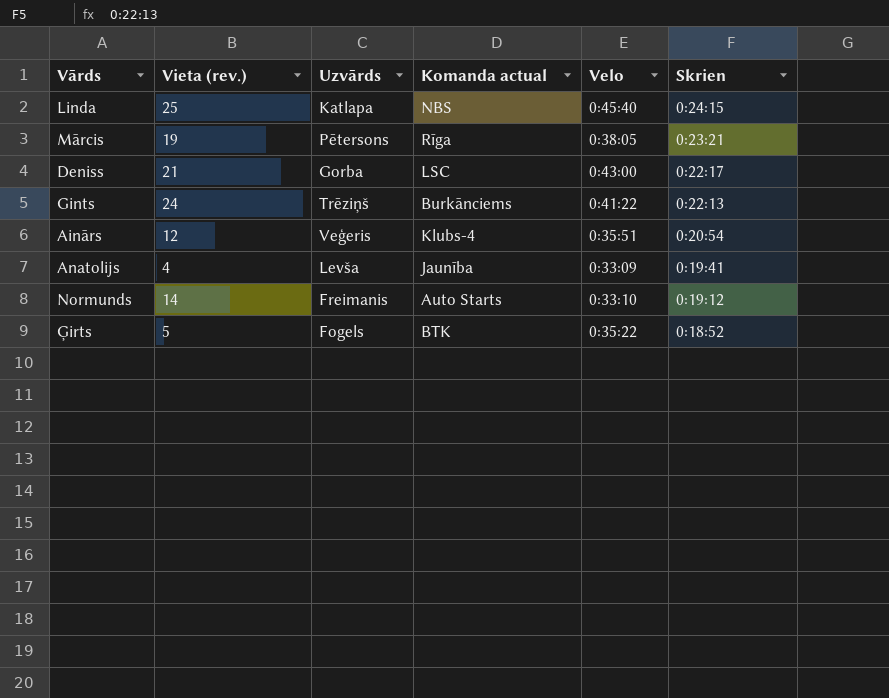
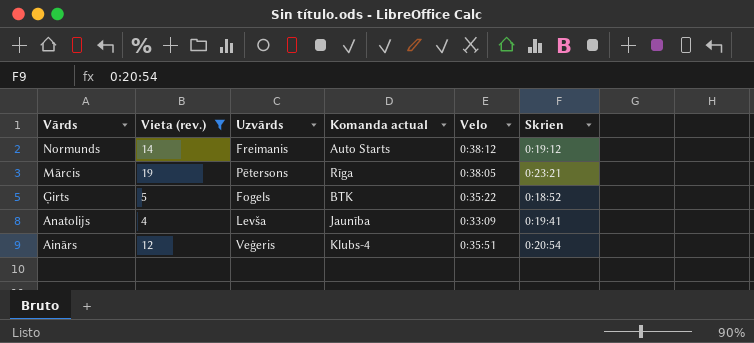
filter: none -> Vieta (rev.) <= 19
row order: Skrien descending -> Vārds descending
Normunds | Velo: 0:33:10 -> 0:38:12

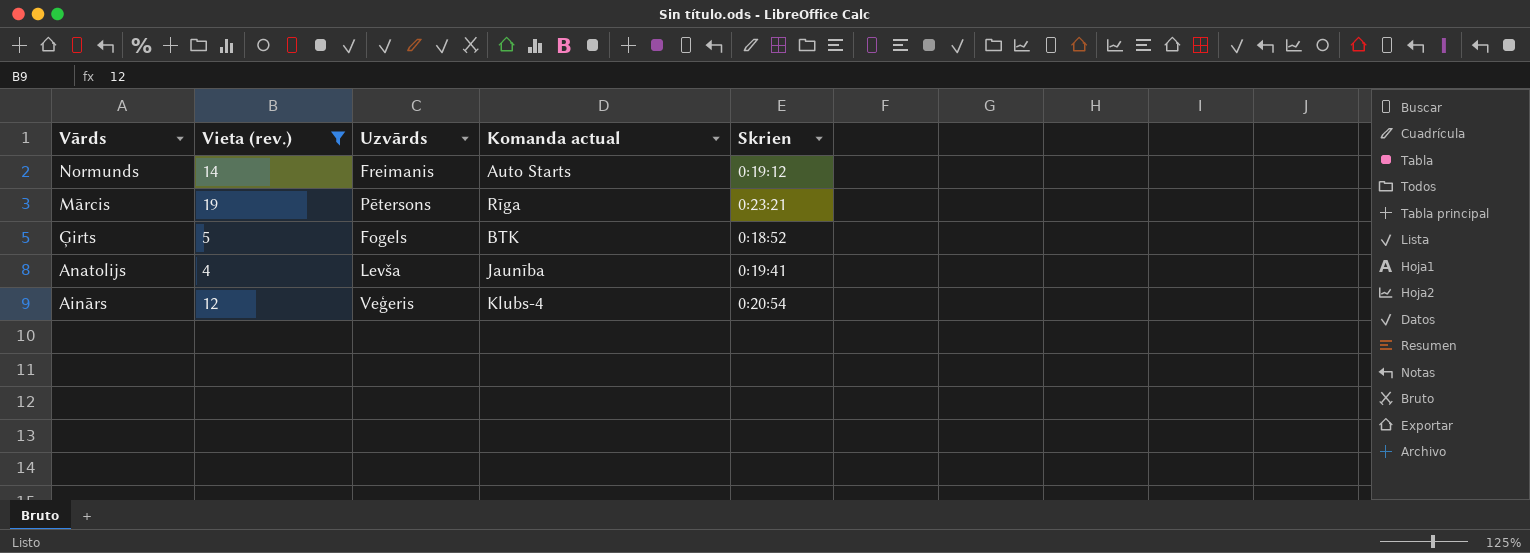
column Velo | position: 5 -> none

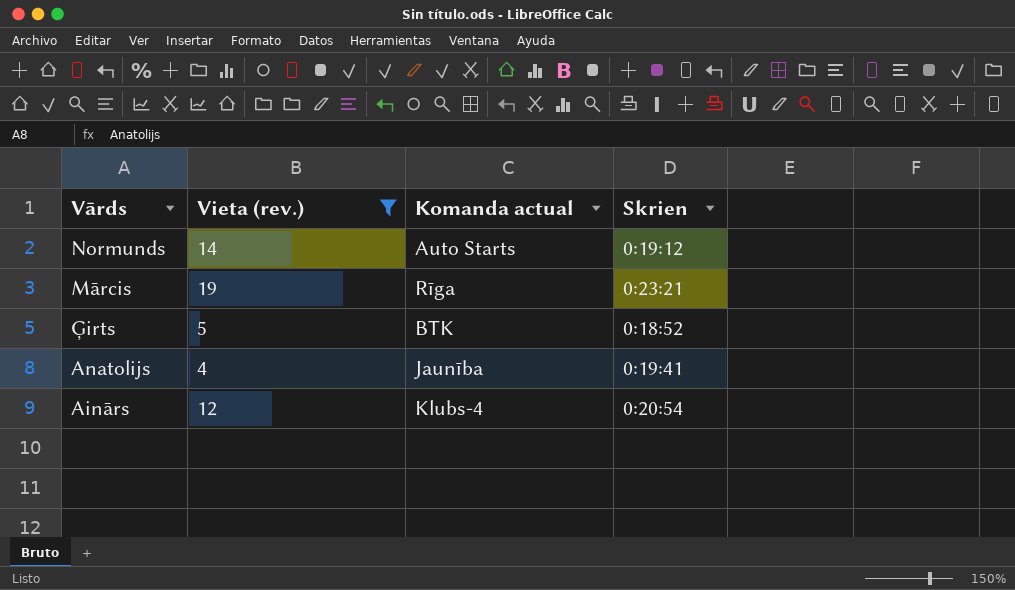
column Uzvārds | position: 3 -> none

